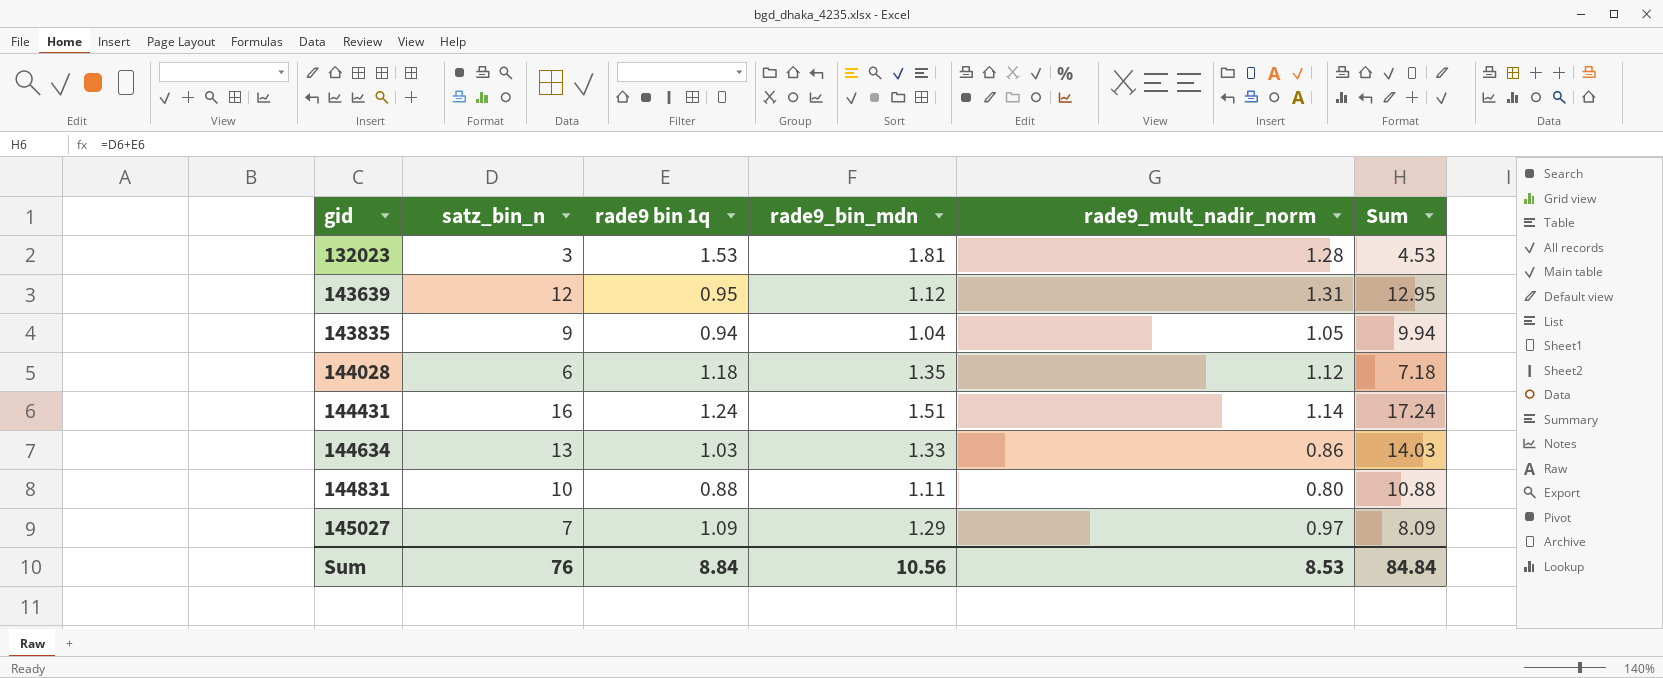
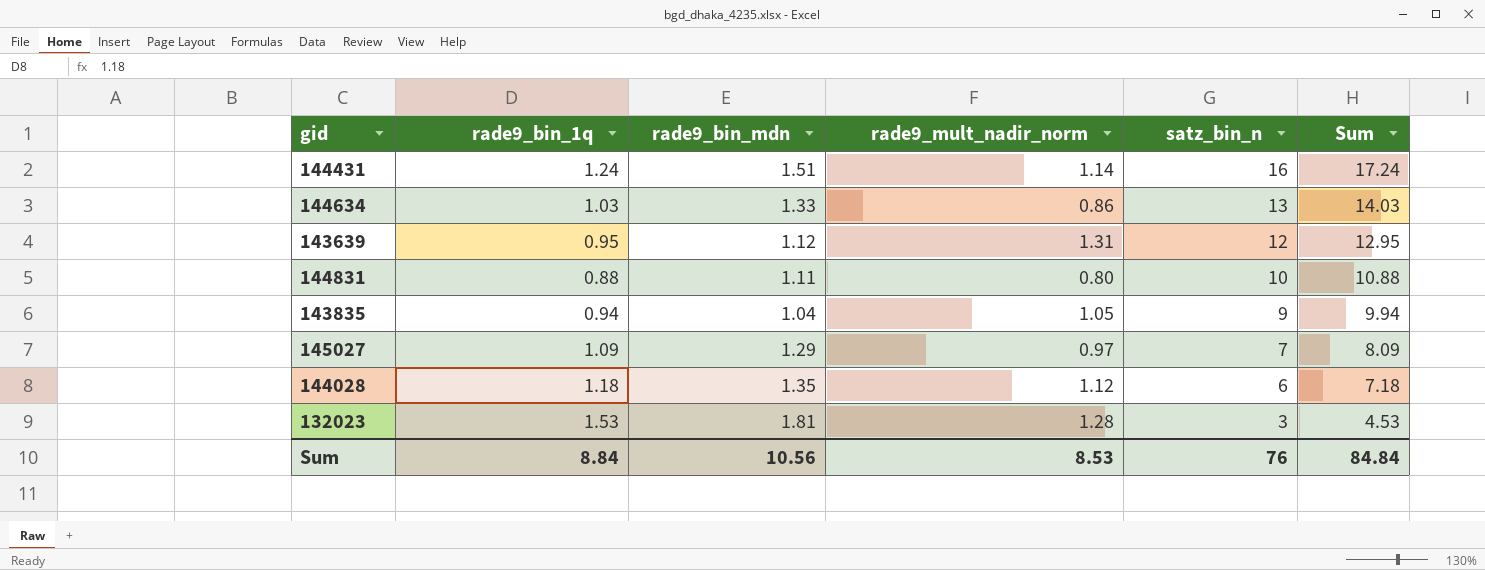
row order: gid ascending -> satz_bin_n descending
column name: rade9 bin 1q -> rade9_bin_1q
column satz_bin_n | position: 2 -> 5

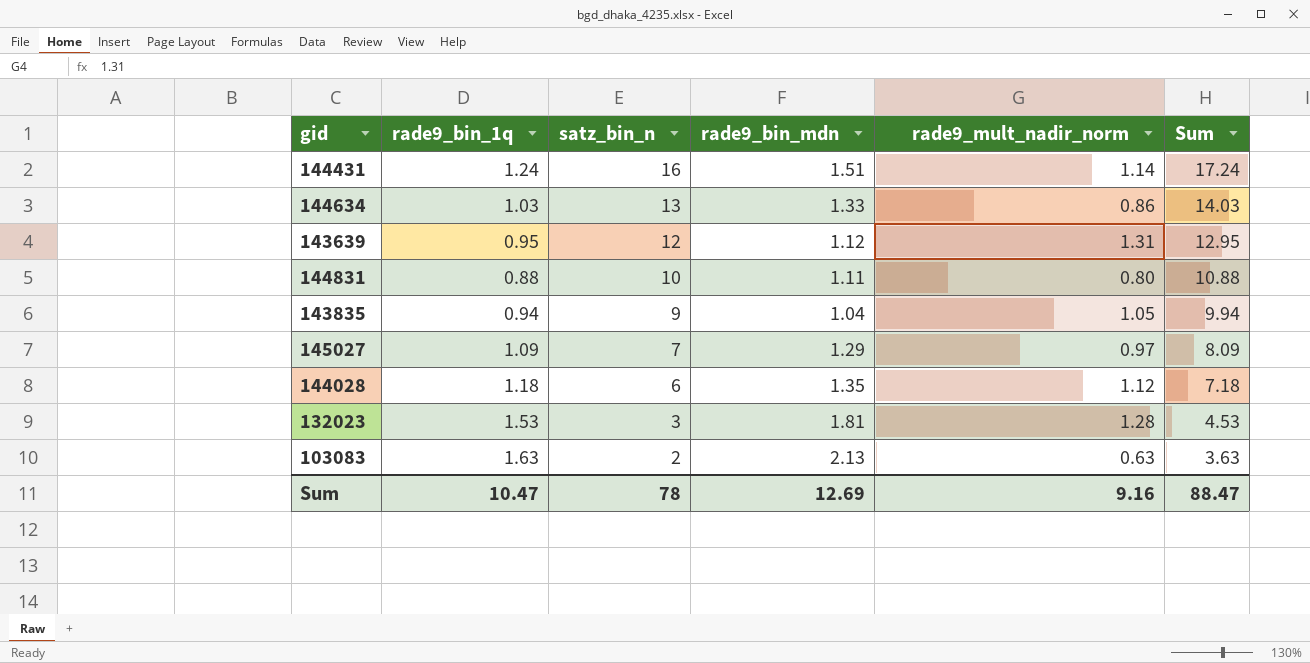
column satz_bin_n | position: 5 -> 3
row 103083: none -> 1.63 | 2 | 2.13 | 0.63 | 3.63
Sum | rade9_bin_1q: 8.84 -> 10.47
Sum | satz_bin_n: 76 -> 78
Sum | rade9_bin_mdn: 10.56 -> 12.69
Sum | rade9_mult_nadir_norm: 8.53 -> 9.16
Sum | Sum: 84.84 -> 88.47

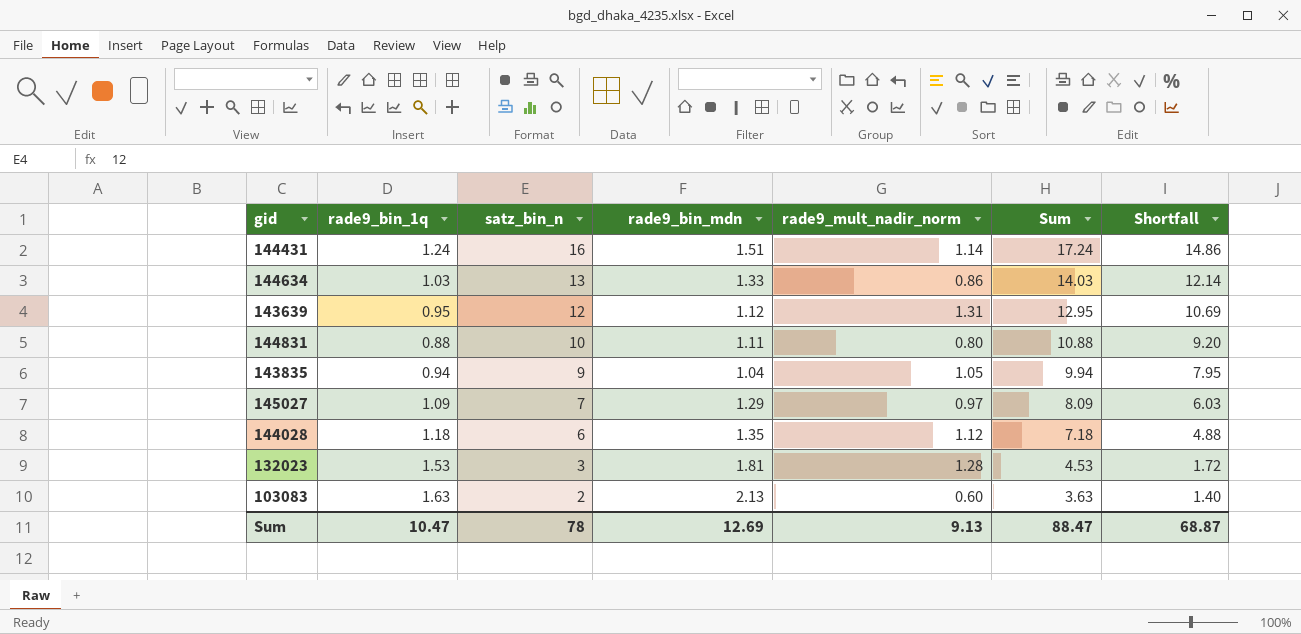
column Shortfall | formula: none -> [satz_bin_n] - [rade9_mult_nadir_norm]
103083 | rade9_mult_nadir_norm: 0.63 -> 0.60
Sum | rade9_mult_nadir_norm: 9.16 -> 9.13

